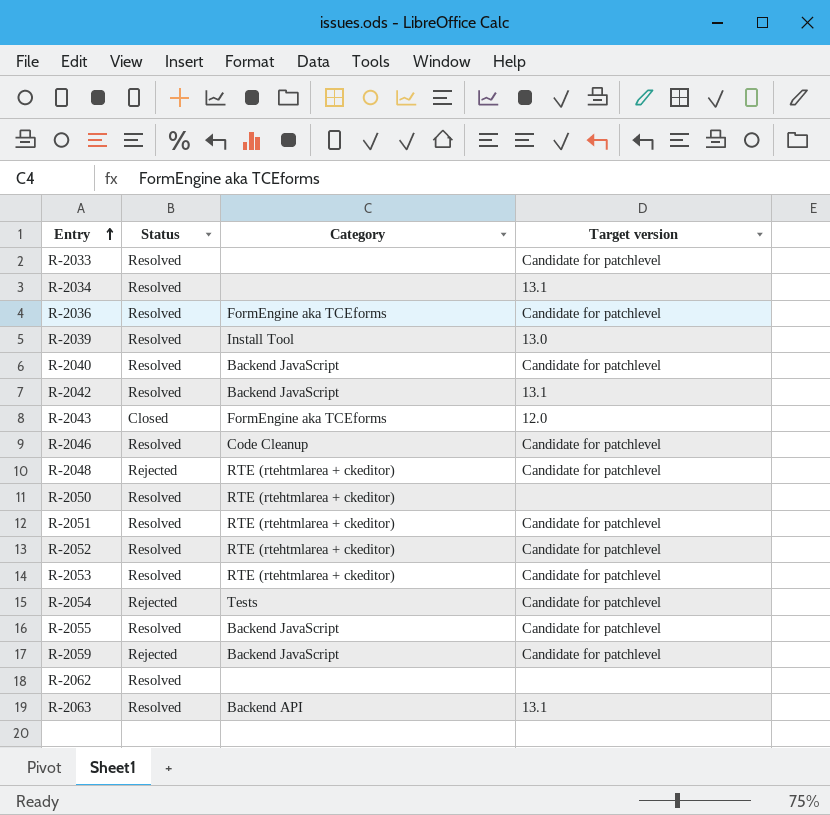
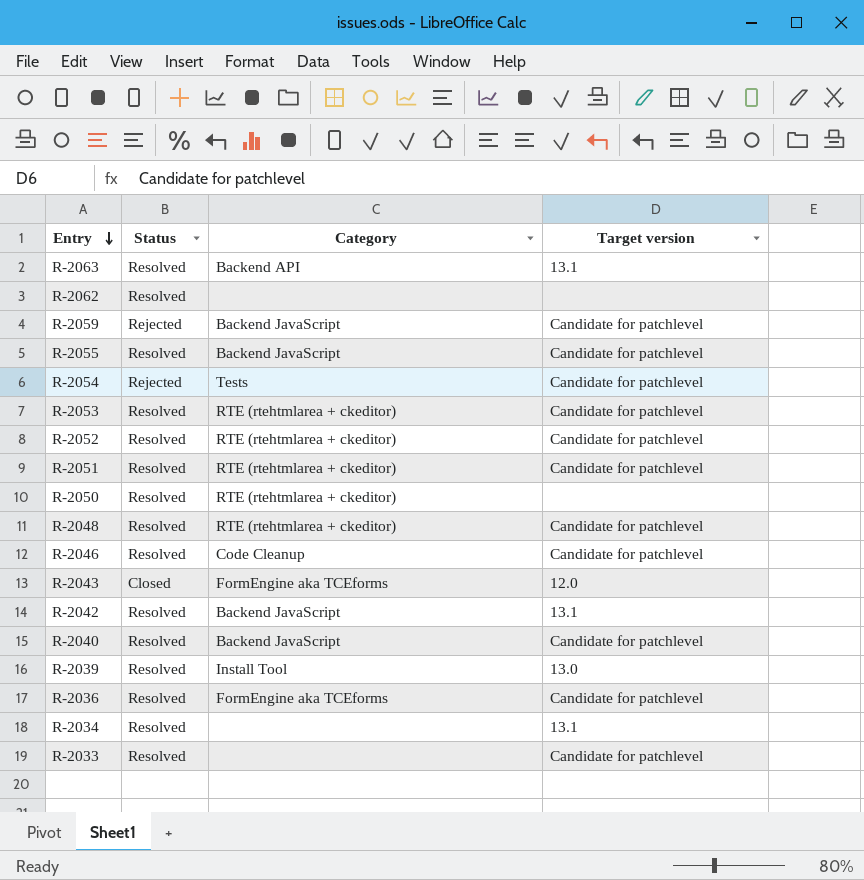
row order: Entry ascending -> Entry descending
R-2048 | Status: Rejected -> Resolved

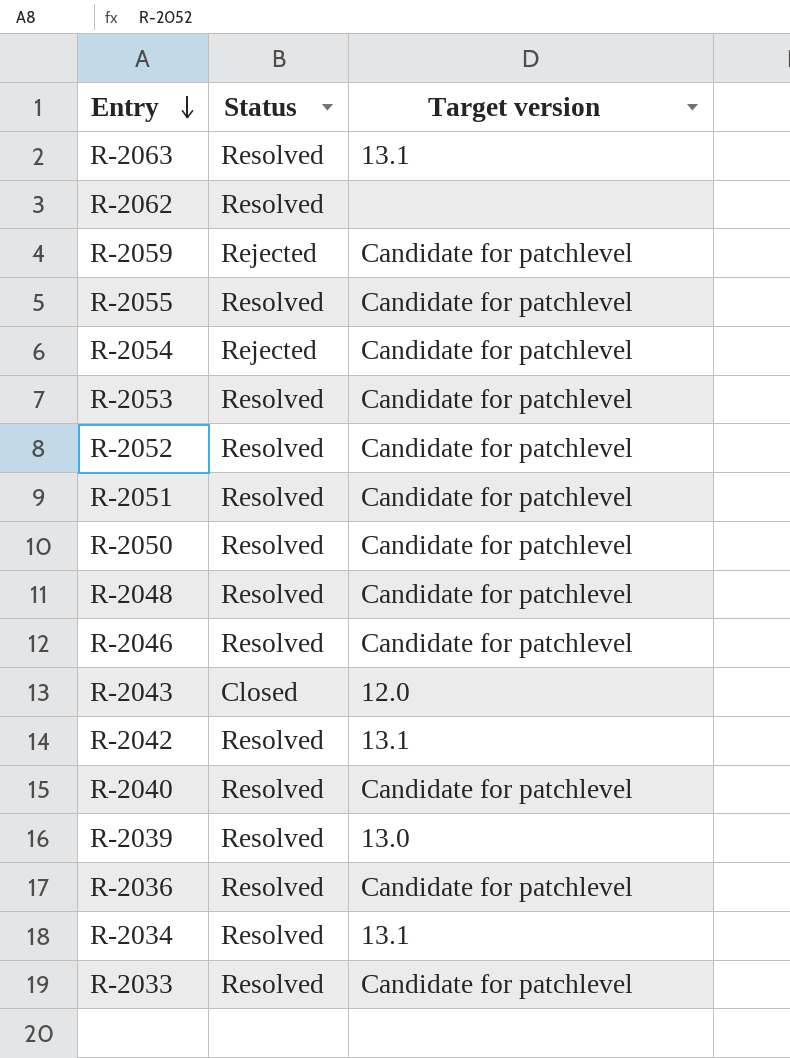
column Category | position: 3 -> none
R-2050 | Target version: none -> Candidate for patchlevel

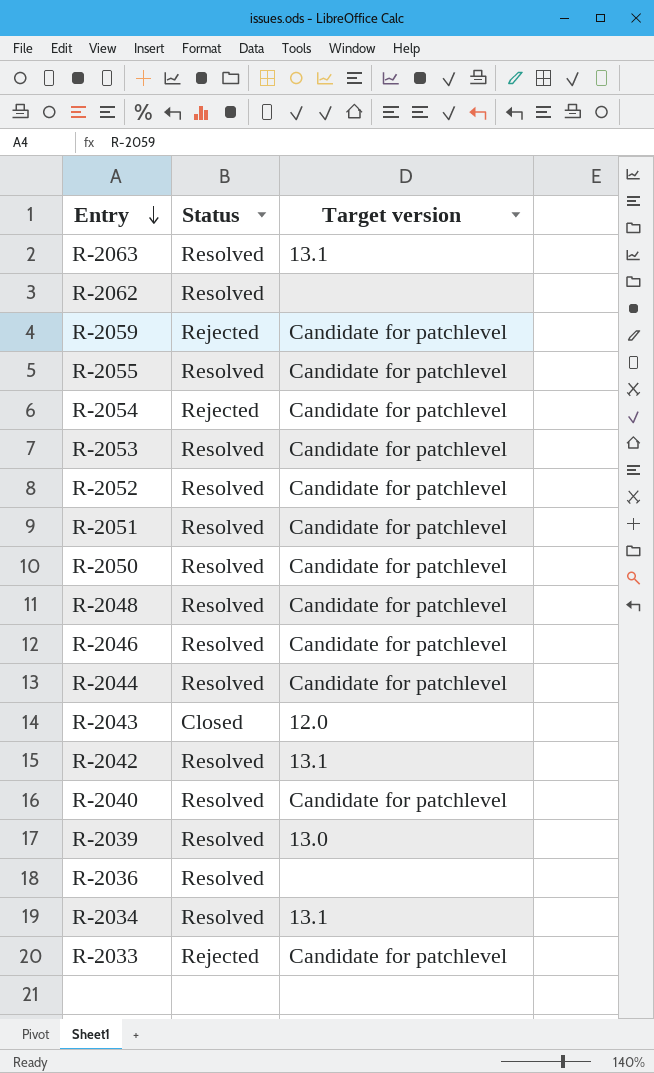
row R-2044: none -> Resolved | Candidate for patchlevel
R-2036 | Target version: Candidate for patchlevel -> none
R-2033 | Status: Resolved -> Rejected

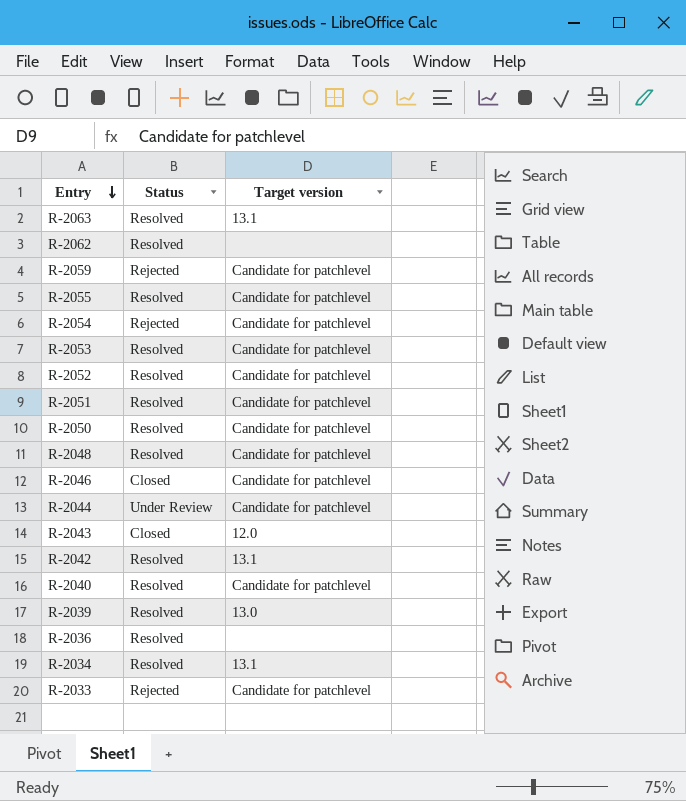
R-2046 | Status: Resolved -> Closed
R-2044 | Status: Resolved -> Under Review

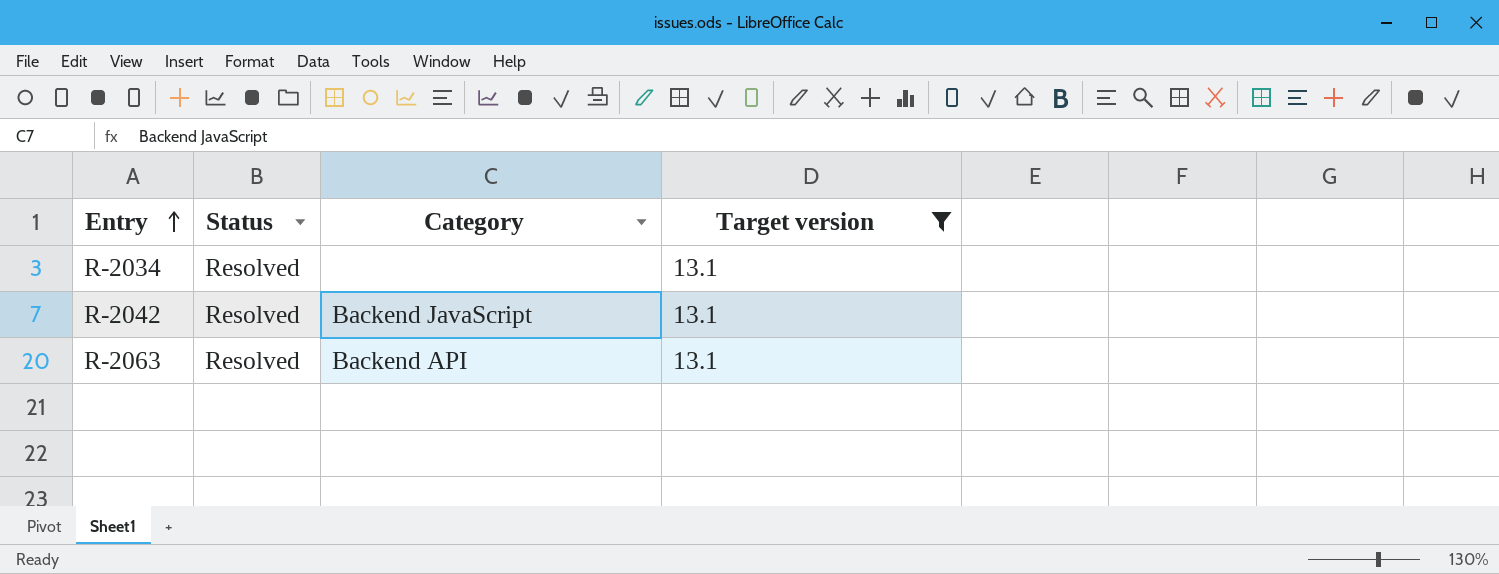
filter: none -> Target version = 13.1
row order: Entry descending -> Entry ascending
column Category | position: none -> 3

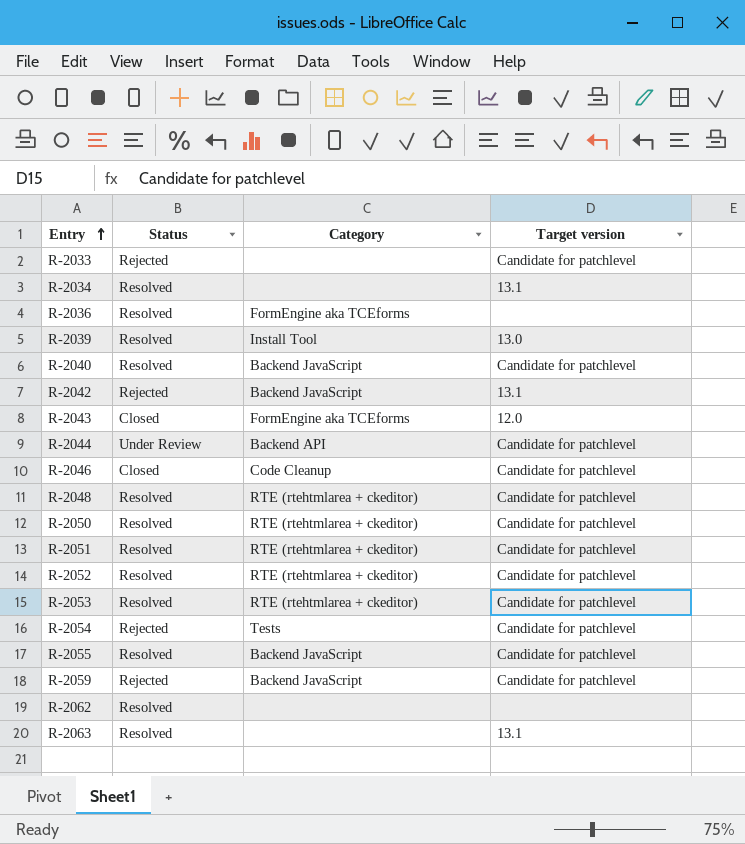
filter: Target version = 13.1 -> none
R-2042 | Status: Resolved -> Rejected
R-2063 | Category: Backend API -> none

